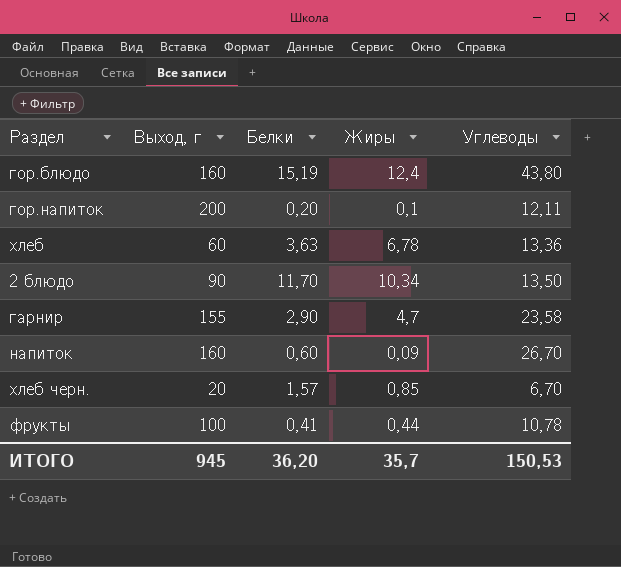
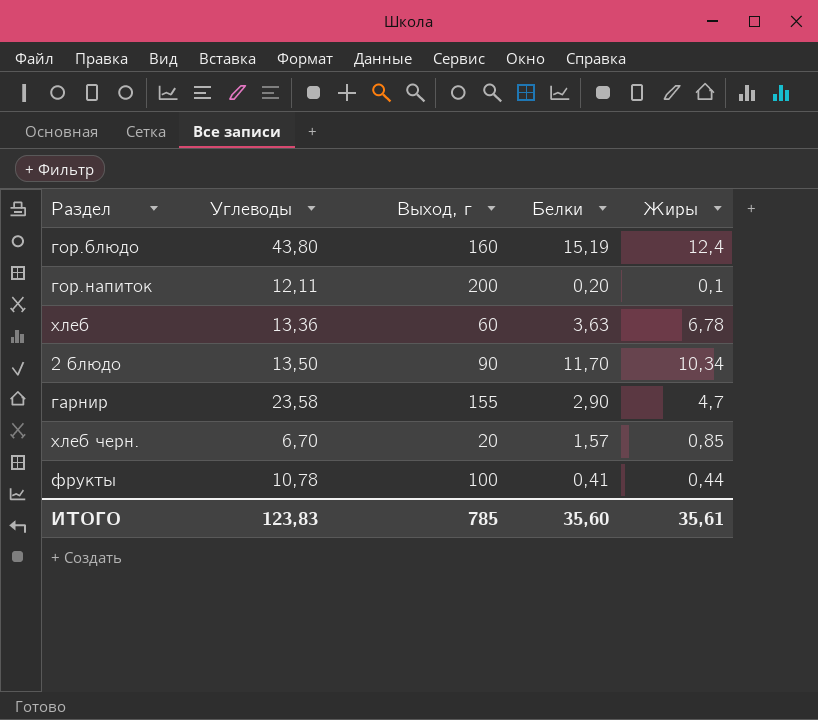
column Углеводы | position: 5 -> 2
row напиток: 160 | 0,60 | 0,09 | 26,70 -> none
ИТОГО | Углеводы: 150,53 -> 123,83
ИТОГО | Выход, г: 945 -> 785
ИТОГО | Белки: 36,20 -> 35,60
ИТОГО | Жиры: 35,7 -> 35,61

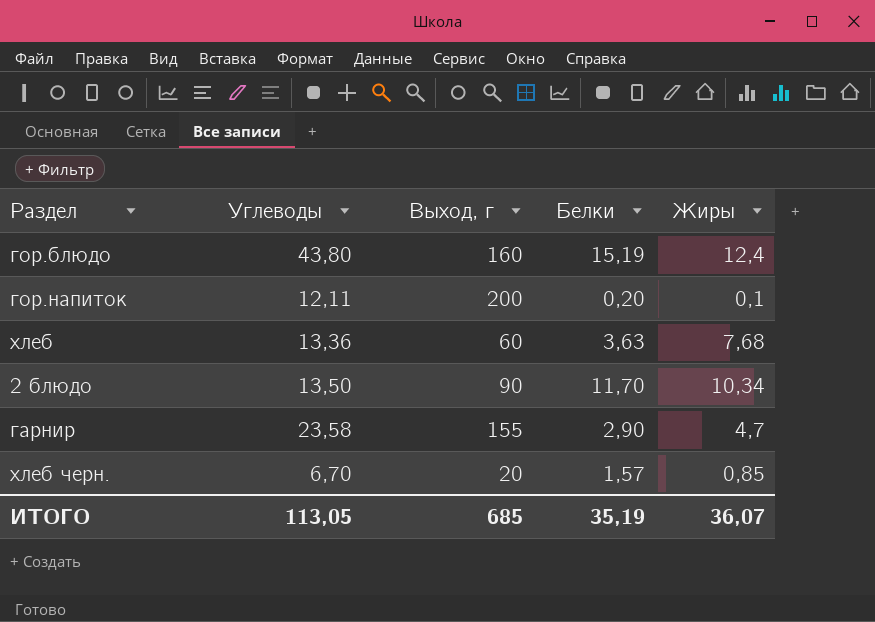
row фрукты: 10,78 | 100 | 0,41 | 0,44 -> none
хлеб | Жиры: 6,78 -> 7,68
ИТОГО | Углеводы: 123,83 -> 113,05
ИТОГО | Выход, г: 785 -> 685
ИТОГО | Белки: 35,60 -> 35,19
ИТОГО | Жиры: 35,61 -> 36,07

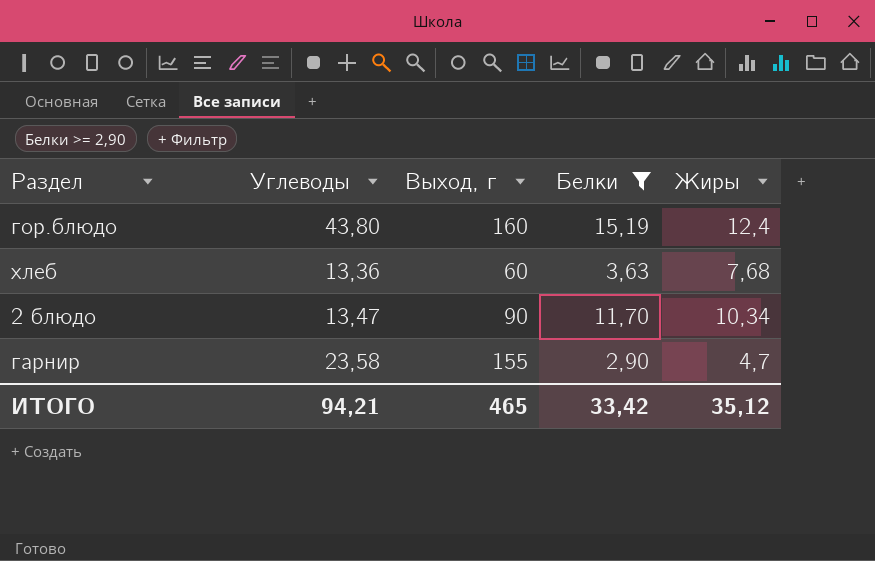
filter: none -> Белки >= 2,90
2 блюдо | Углеводы: 13,50 -> 13,47
ИТОГО | Углеводы: 113,05 -> 94,21
ИТОГО | Выход, г: 685 -> 465
ИТОГО | Белки: 35,19 -> 33,42
ИТОГО | Жиры: 36,07 -> 35,12

